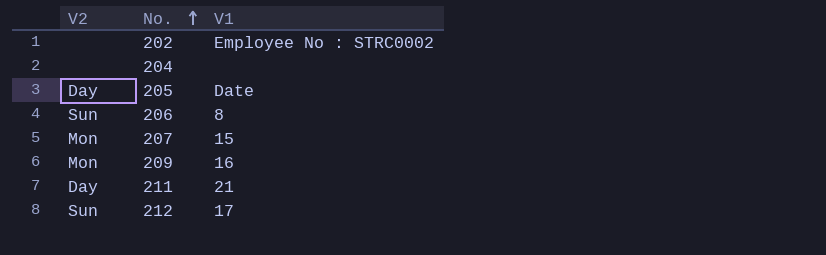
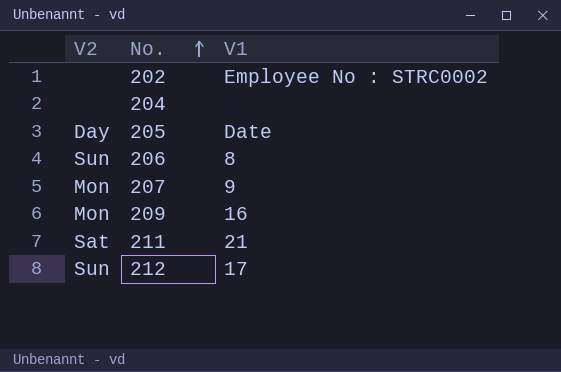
207 | V1: 15 -> 9
211 | V2: Day -> Sat

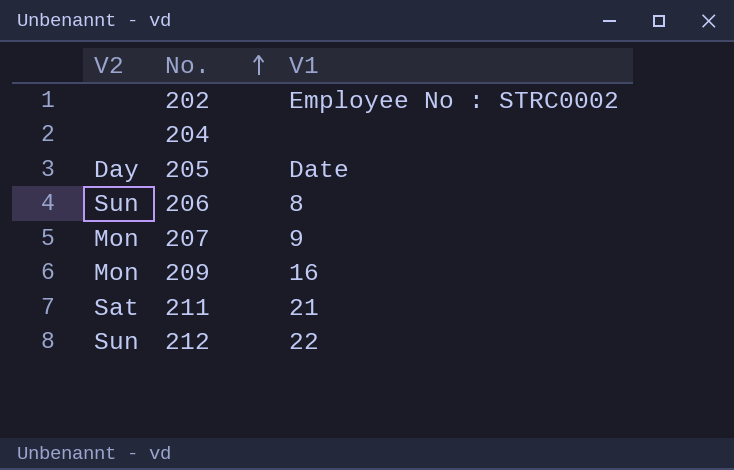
212 | V1: 17 -> 22

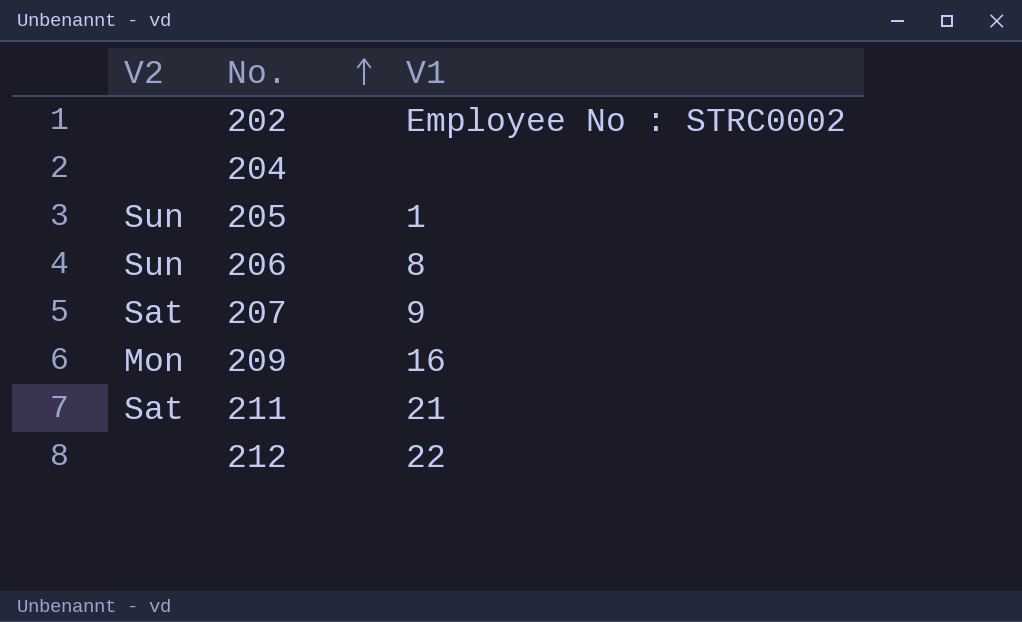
205 | V2: Day -> Sun
205 | V1: Date -> 1
207 | V2: Mon -> Sat
212 | V2: Sun -> none

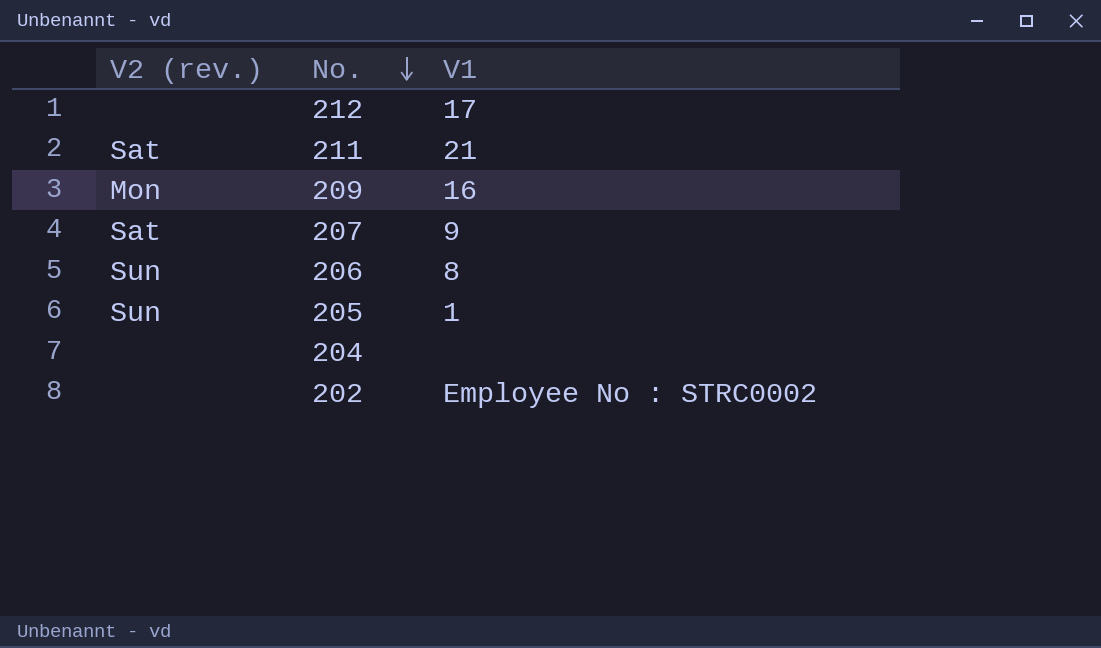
row order: No. ascending -> No. descending
column name: V2 -> V2 (rev.)
212 | V1: 22 -> 17

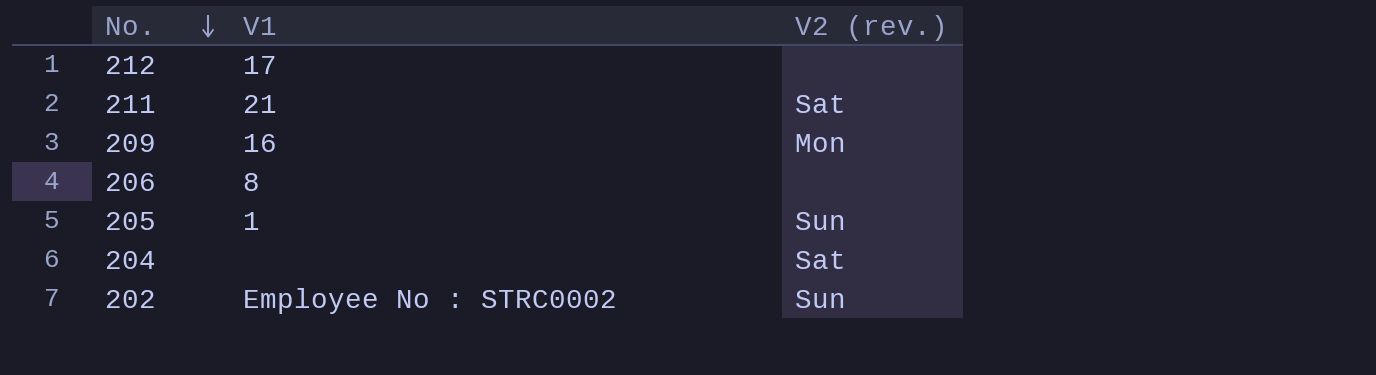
column V2 (rev.) | position: 1 -> 3
row 207: Sat | 9 -> none
206 | V2 (rev.): Sun -> none
204 | V2 (rev.): none -> Sat
202 | V2 (rev.): none -> Sun

